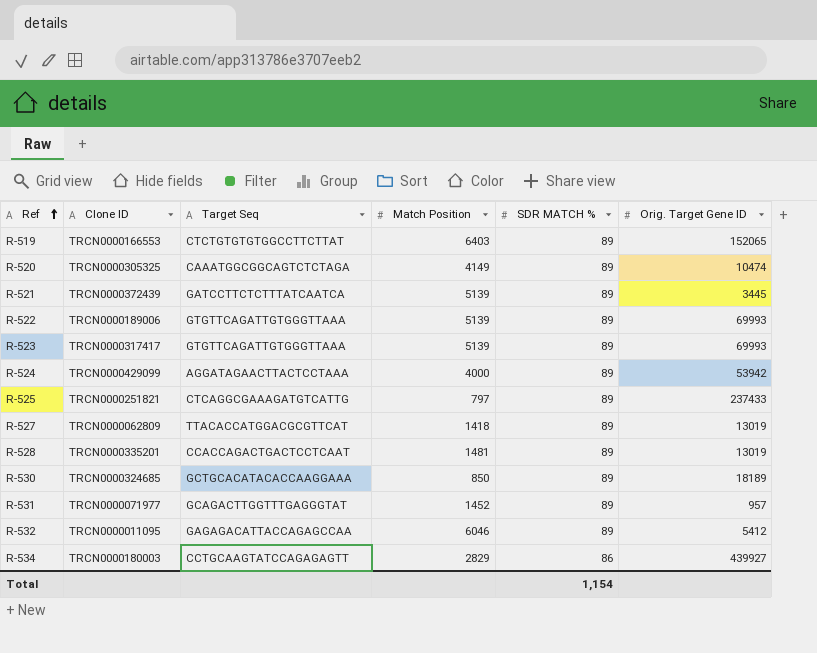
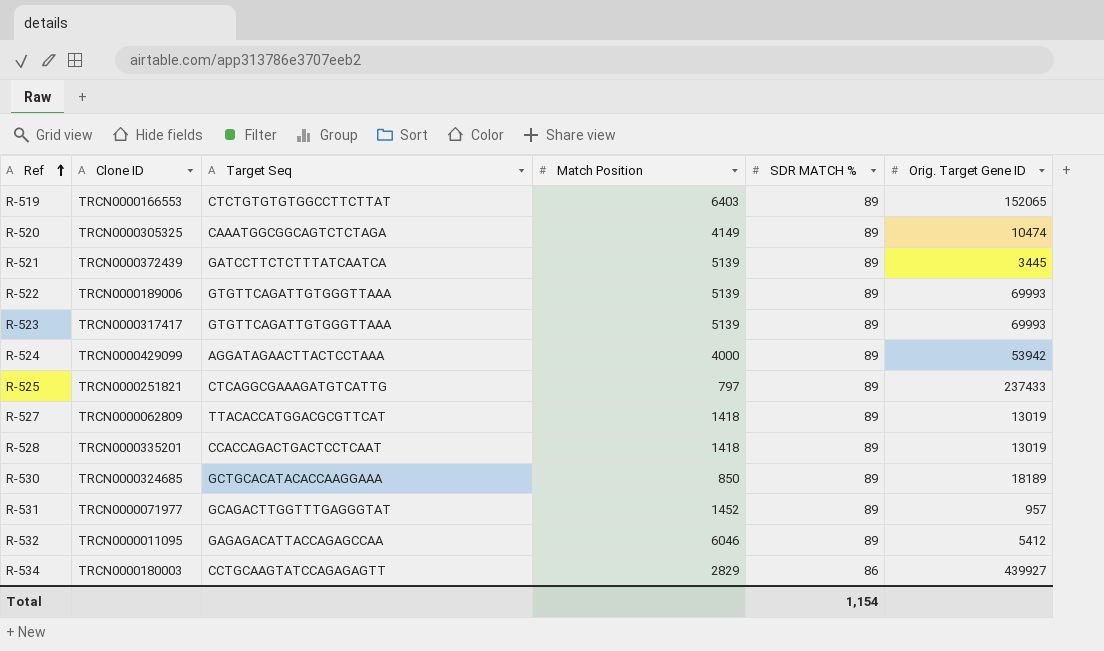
R-528 | Match Position: 1481 -> 1418

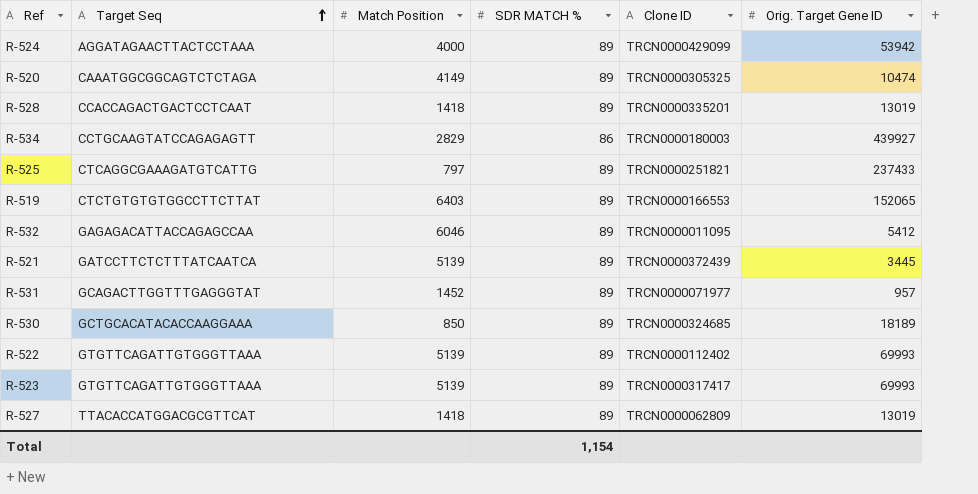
row order: Ref ascending -> Target Seq ascending
column Clone ID | position: 2 -> 5
R-522 | Clone ID: TRCN0000189006 -> TRCN0000112402

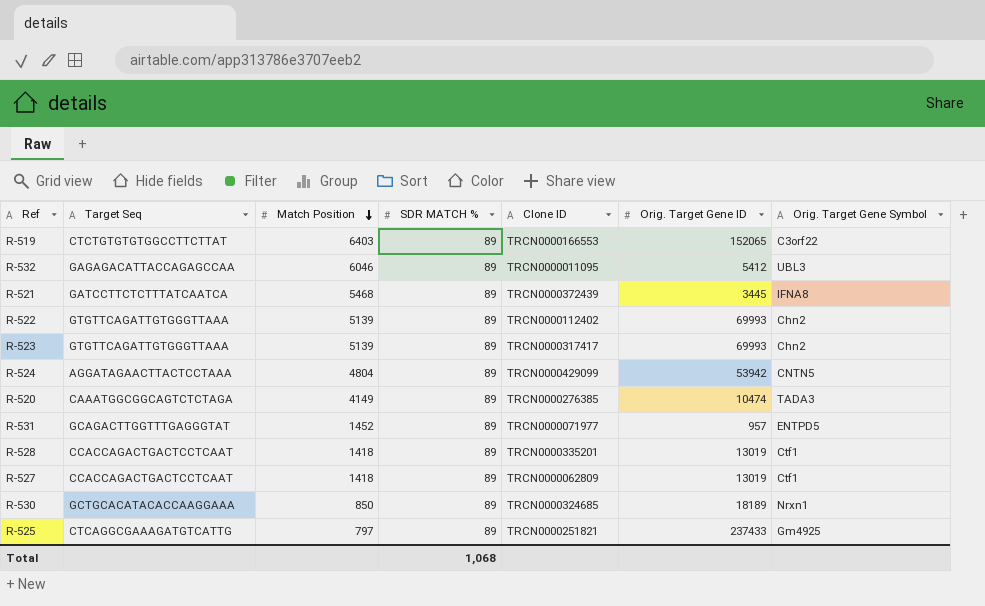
row order: Target Seq ascending -> Match Position descending
column Orig. Target Gene Symbol | position: none -> 7
row R-534: CCTGCAAGTATCCAGAGAGTT | 2829 | 86 | TRCN0000180003 | 439927 -> none
R-521 | Match Position: 5139 -> 5468
R-524 | Match Position: 4000 -> 4804
R-520 | Clone ID: TRCN0000305325 -> TRCN0000276385
R-527 | Target Seq: TTACACCATGGACGCGTTCAT -> CCACCAGACTGACTCCTCAAT
Total | SDR MATCH %: 1,154 -> 1,068

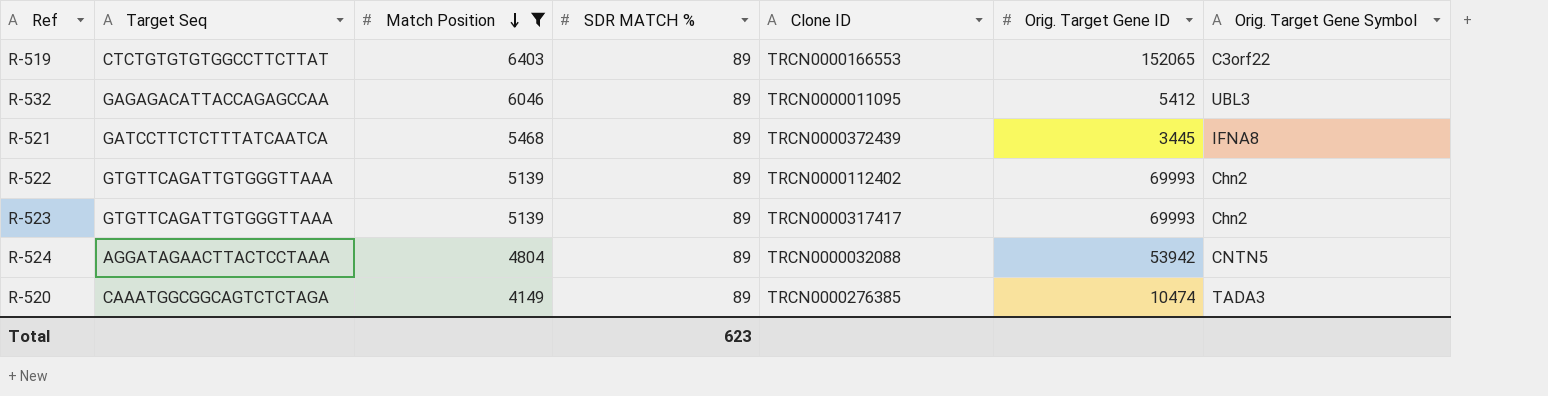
filter: none -> Match Position >= 4149
R-524 | Clone ID: TRCN0000429099 -> TRCN0000032088
Total | SDR MATCH %: 1,068 -> 623

